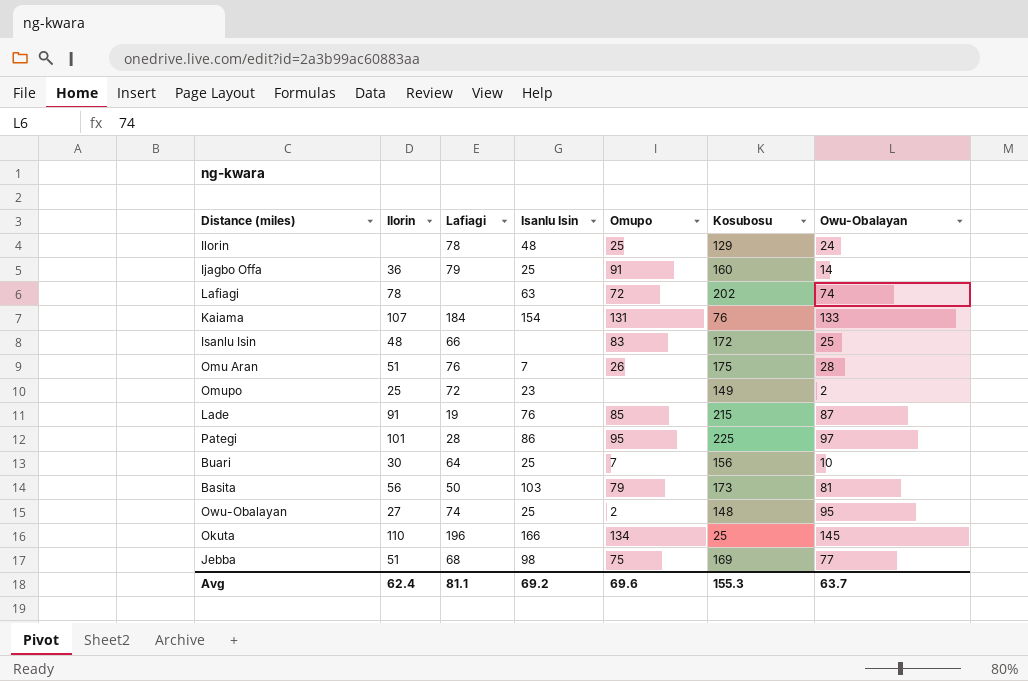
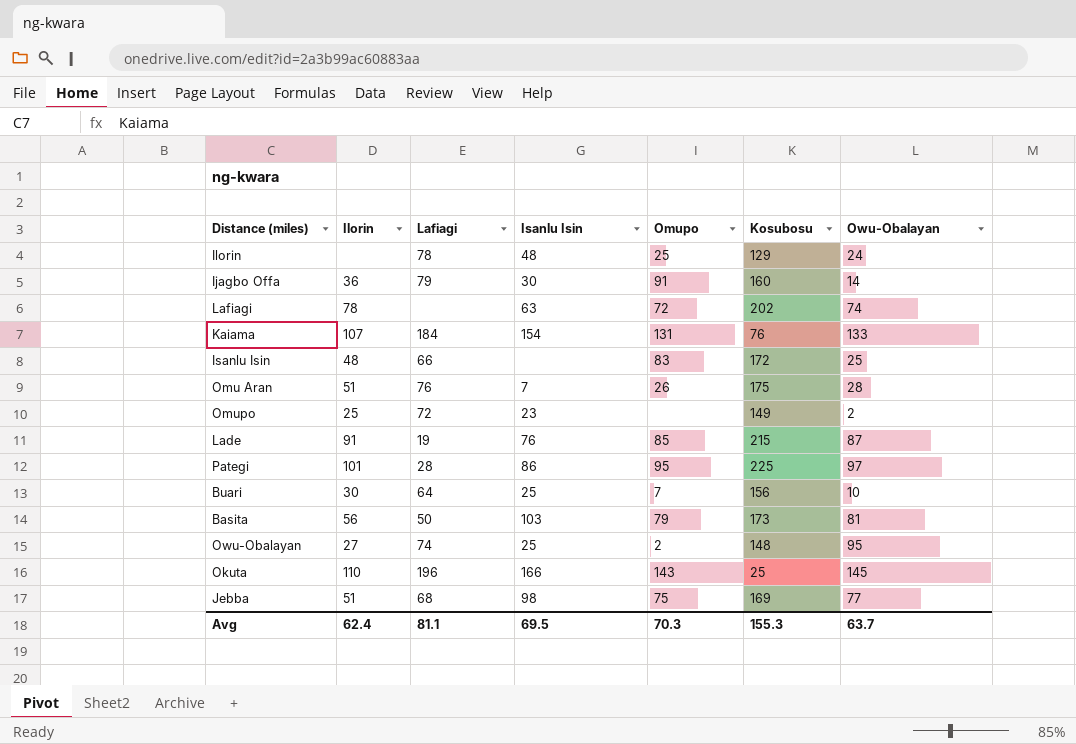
Ijagbo Offa | Isanlu Isin: 25 -> 30
Okuta | Omupo: 134 -> 143
Avg | Isanlu Isin: 69.2 -> 69.5
Avg | Omupo: 69.6 -> 70.3

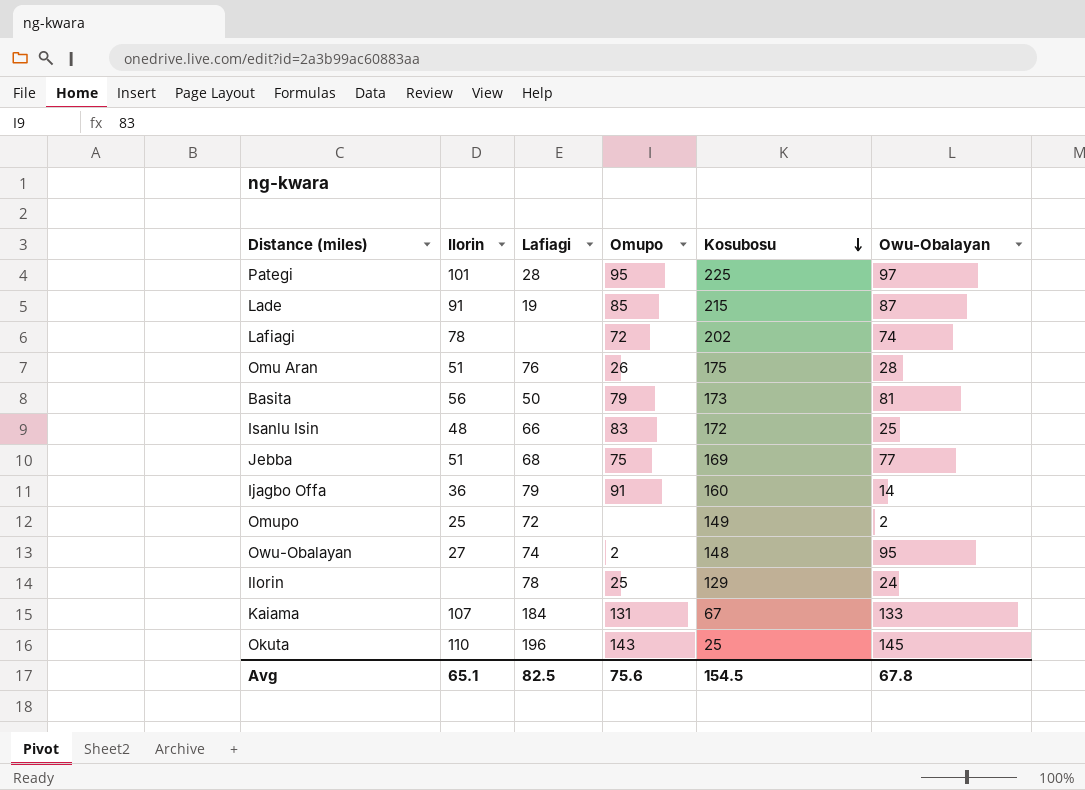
row order: none -> Kosubosu descending
column Isanlu Isin | position: 4 -> none
row Buari: 30 | 64 | 25 | 7 | 156 | 10 -> none
Kaiama | Kosubosu: 76 -> 67
Avg | Ilorin: 62.4 -> 65.1
Avg | Lafiagi: 81.1 -> 82.5
Avg | Omupo: 70.3 -> 75.6
Avg | Kosubosu: 155.3 -> 154.5
Avg | Owu-Obalayan: 63.7 -> 67.8

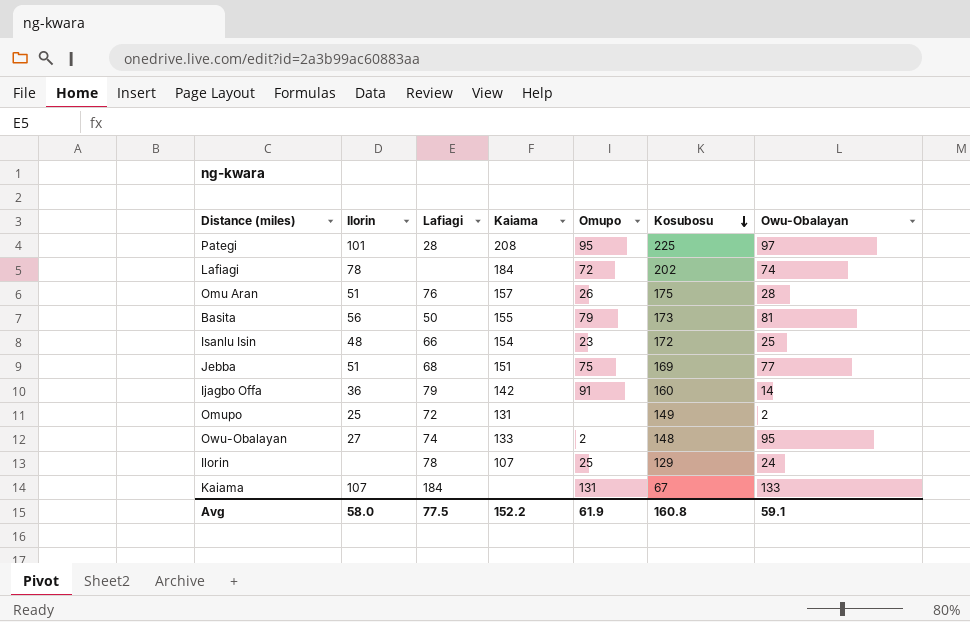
column Kaiama | position: none -> 4
row Lade: 91 | 19 | 85 | 215 | 87 -> none
row Okuta: 110 | 196 | 143 | 25 | 145 -> none
Isanlu Isin | Omupo: 83 -> 23
Avg | Ilorin: 65.1 -> 58.0
Avg | Lafiagi: 82.5 -> 77.5
Avg | Omupo: 75.6 -> 61.9
Avg | Kosubosu: 154.5 -> 160.8
Avg | Owu-Obalayan: 67.8 -> 59.1

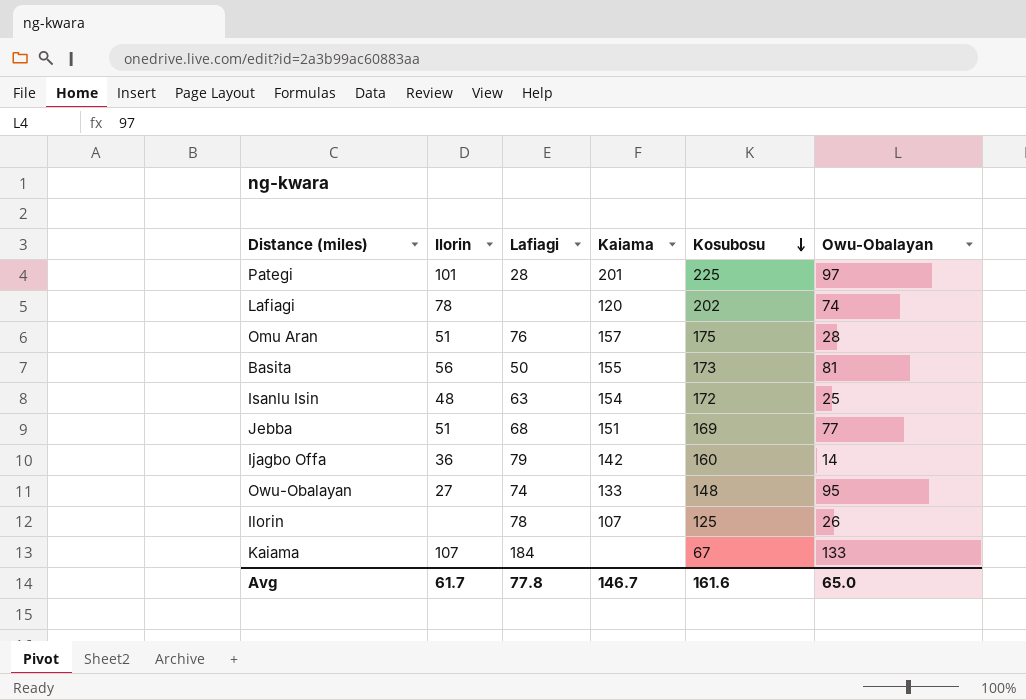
column Omupo | position: 5 -> none
row Omupo: 25 | 72 | 131 | none | 149 | 2 -> none
Pategi | Kaiama: 208 -> 201
Lafiagi | Kaiama: 184 -> 120
Isanlu Isin | Lafiagi: 66 -> 63
Ilorin | Kosubosu: 129 -> 125
Ilorin | Owu-Obalayan: 24 -> 26
Avg | Ilorin: 58.0 -> 61.7
Avg | Lafiagi: 77.5 -> 77.8
Avg | Kaiama: 152.2 -> 146.7
Avg | Kosubosu: 160.8 -> 161.6
Avg | Owu-Obalayan: 59.1 -> 65.0

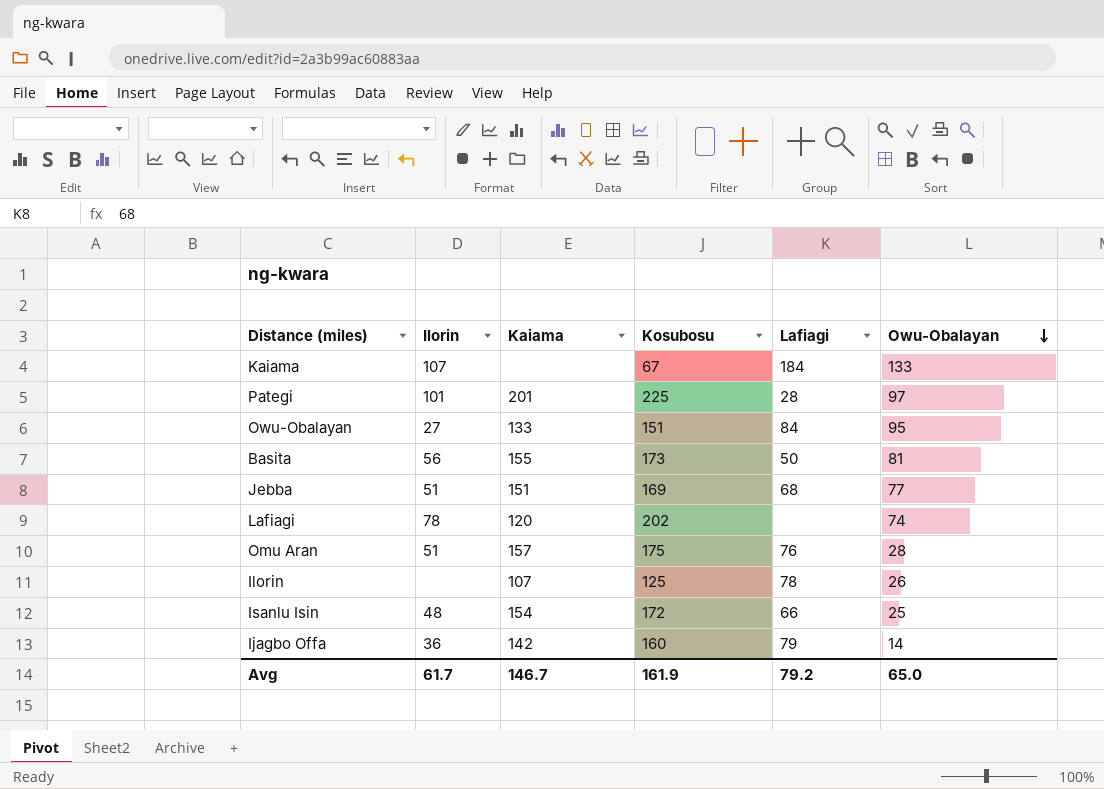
row order: Kosubosu descending -> Owu-Obalayan descending
column Lafiagi | position: 3 -> 5
Owu-Obalayan | Kosubosu: 148 -> 151
Owu-Obalayan | Lafiagi: 74 -> 84
Isanlu Isin | Lafiagi: 63 -> 66
Avg | Kosubosu: 161.6 -> 161.9
Avg | Lafiagi: 77.8 -> 79.2

